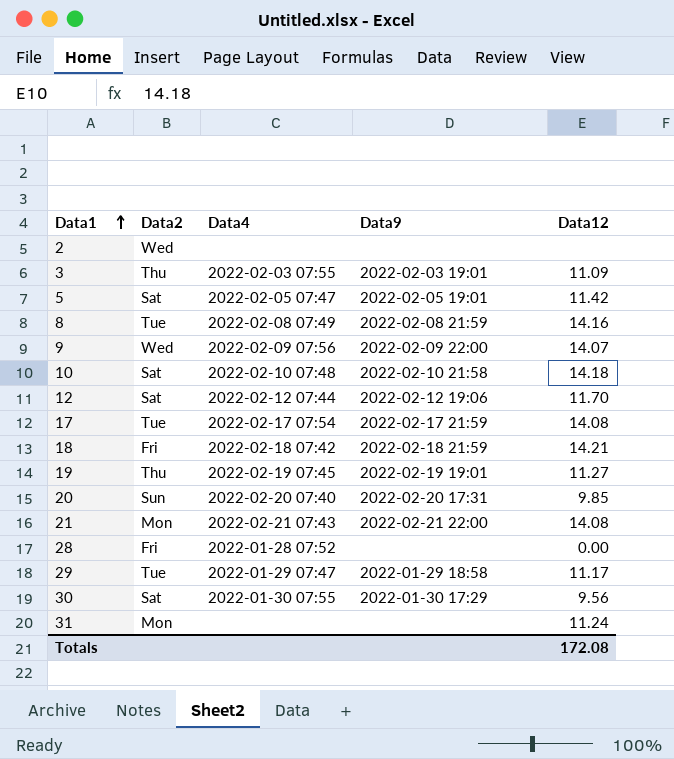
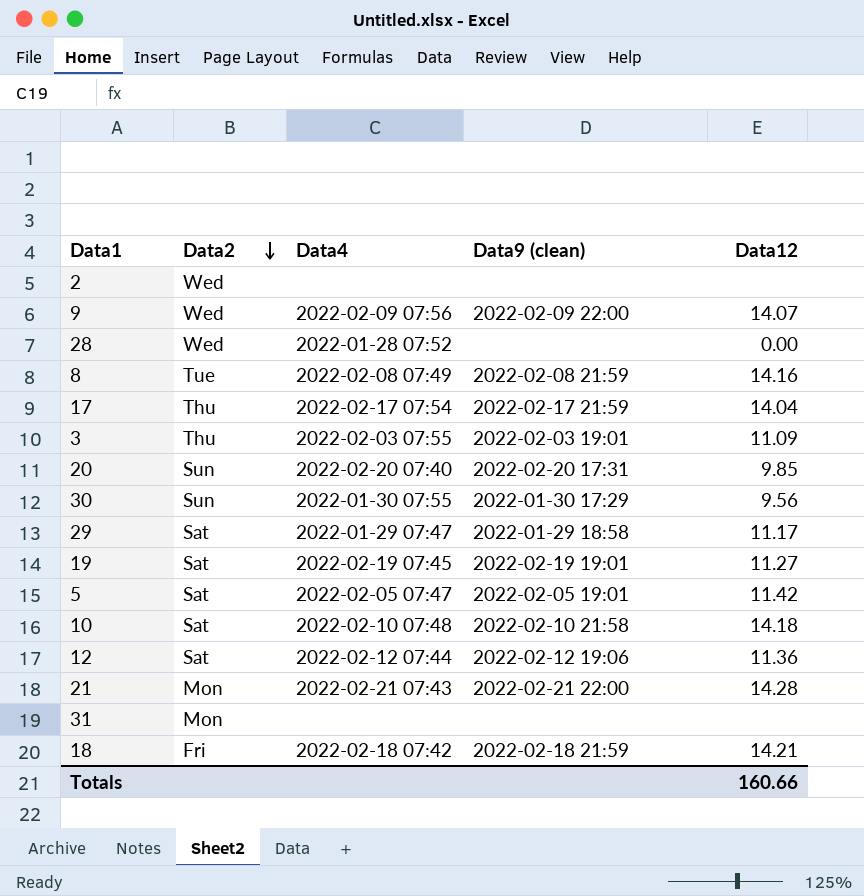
row order: Data1 ascending -> Data2 descending
column name: Data9 -> Data9 (clean)
28 | Data2: Fri -> Wed
17 | Data2: Tue -> Thu
17 | Data12: 14.08 -> 14.04
30 | Data2: Sat -> Sun
29 | Data2: Tue -> Sat
19 | Data2: Thu -> Sat
12 | Data12: 11.70 -> 11.36
21 | Data12: 14.08 -> 14.28
31 | Data12: 11.24 -> none
Totals | Data12: 172.08 -> 160.66

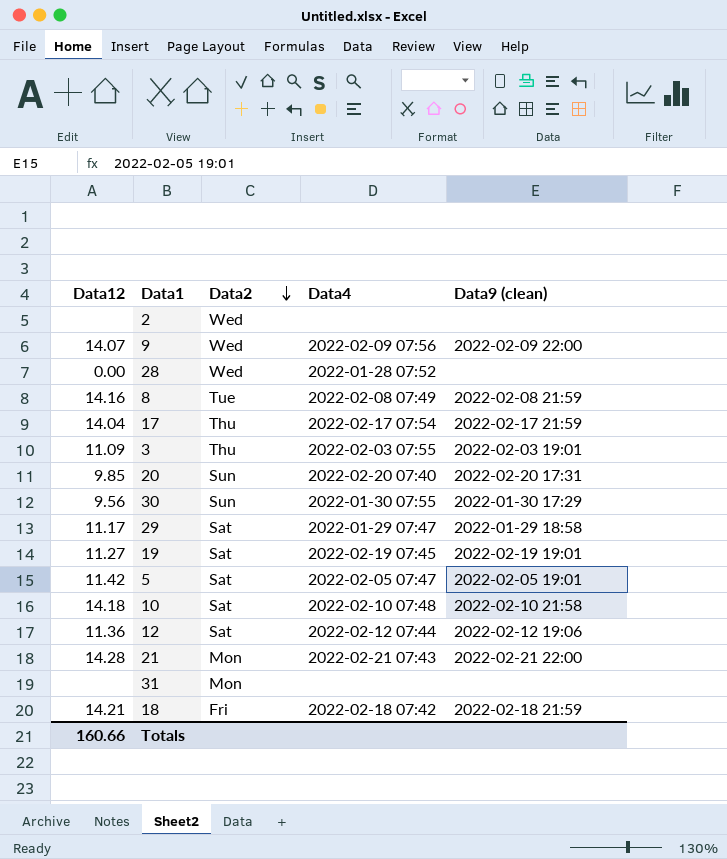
column Data12 | position: 5 -> 1

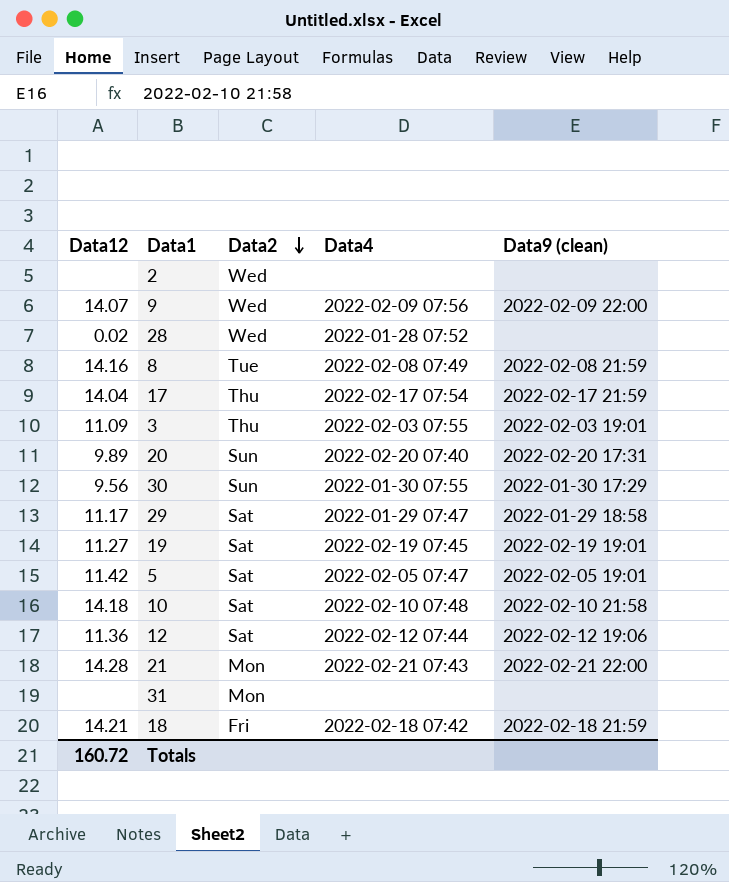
28 | Data12: 0.00 -> 0.02
20 | Data12: 9.85 -> 9.89
Totals | Data12: 160.66 -> 160.72

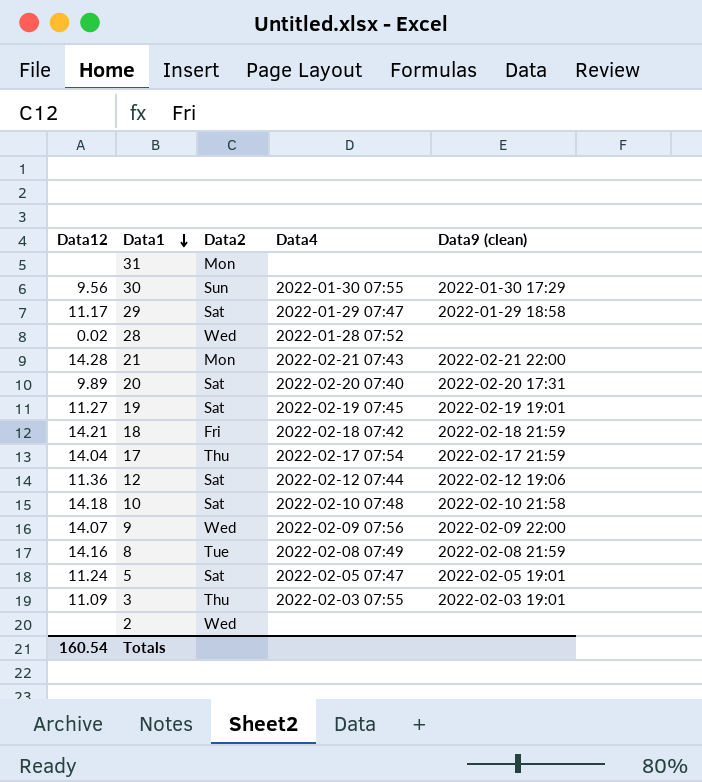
row order: Data2 descending -> Data1 descending
20 | Data2: Sun -> Sat
5 | Data12: 11.42 -> 11.24
Totals | Data12: 160.72 -> 160.54

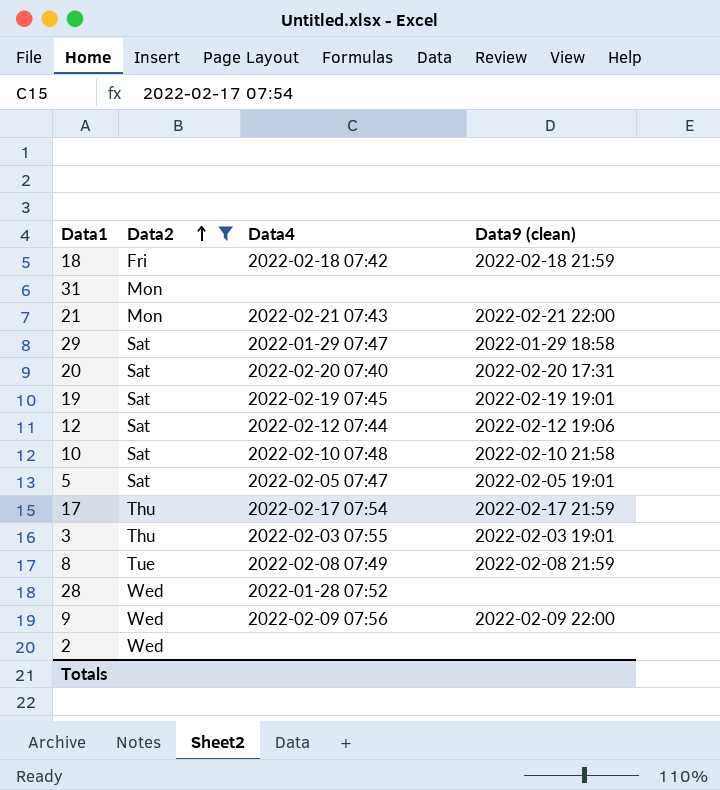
filter: none -> Data2 != Sun
row order: Data1 descending -> Data2 ascending
column Data12 | position: 1 -> none

